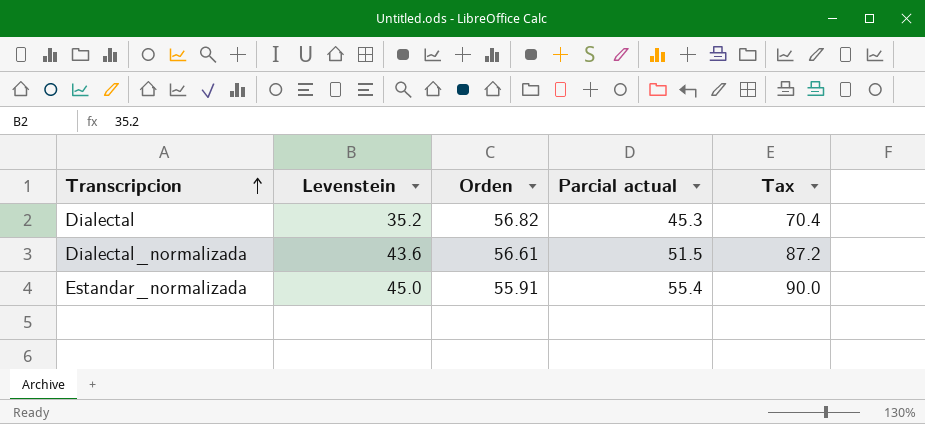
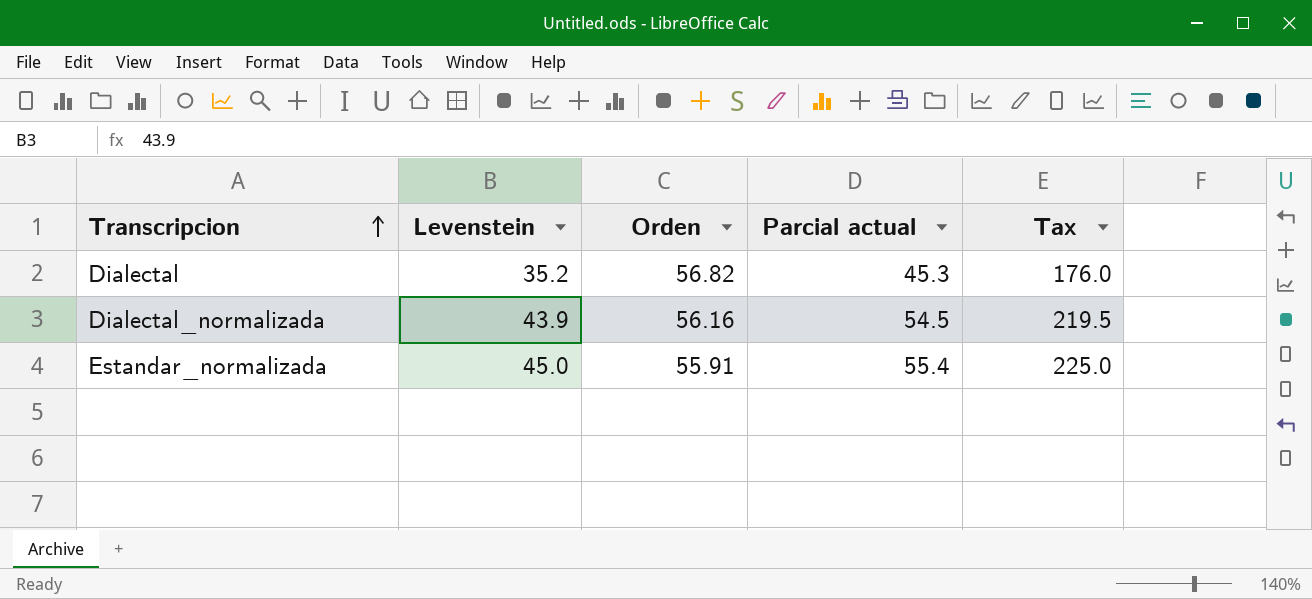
column Tax | formula: [Levenstein] * 2 -> [Levenstein] * 5
Dialectal_normalizada | Levenstein: 43.6 -> 43.9
Dialectal_normalizada | Orden: 56.61 -> 56.16
Dialectal_normalizada | Parcial actual: 51.5 -> 54.5

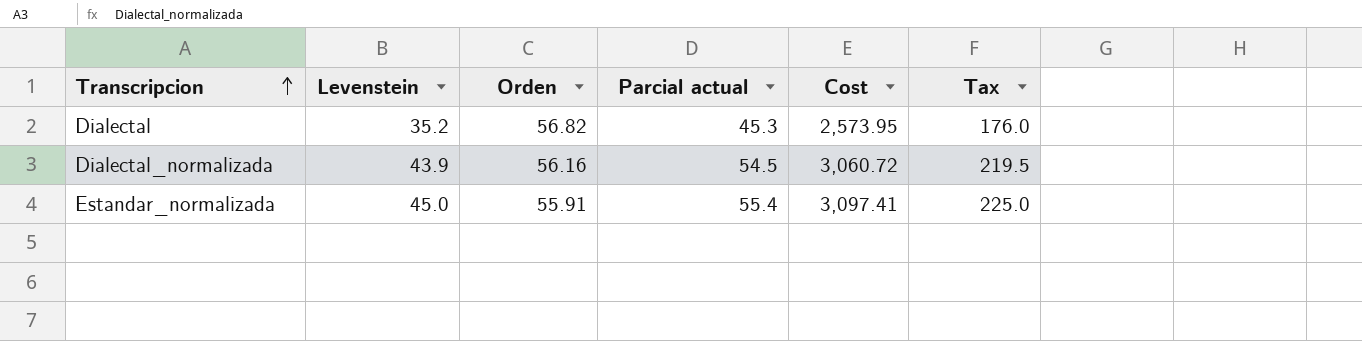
column Cost | formula: none -> [Orden] * [Parcial actual]

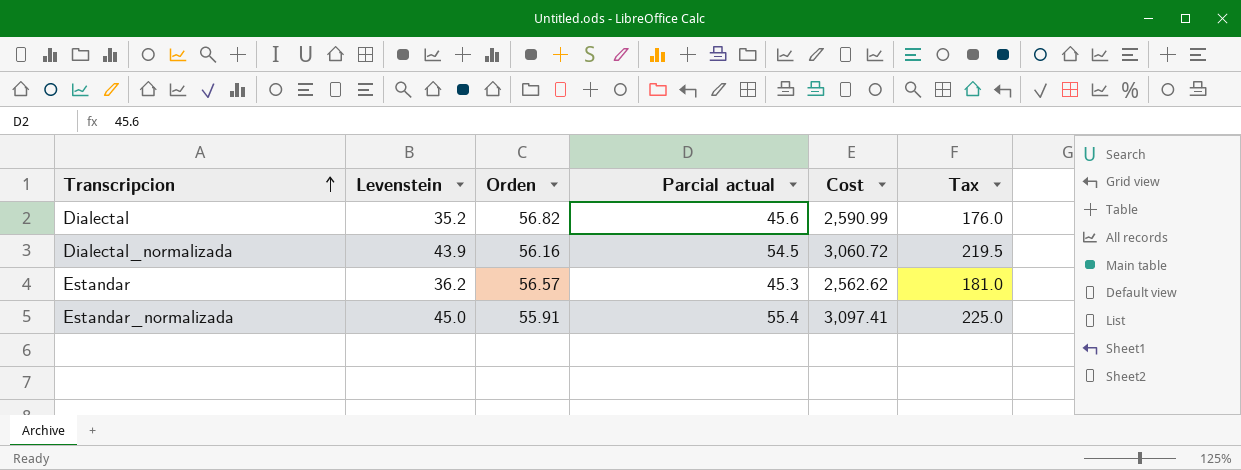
Dialectal | Parcial actual: 45.3 -> 45.6
Dialectal | Cost: 2,573.95 -> 2,590.99
row Estandar: none -> 36.2 | 56.57 | 45.3 | 2,562.62 | 181.0

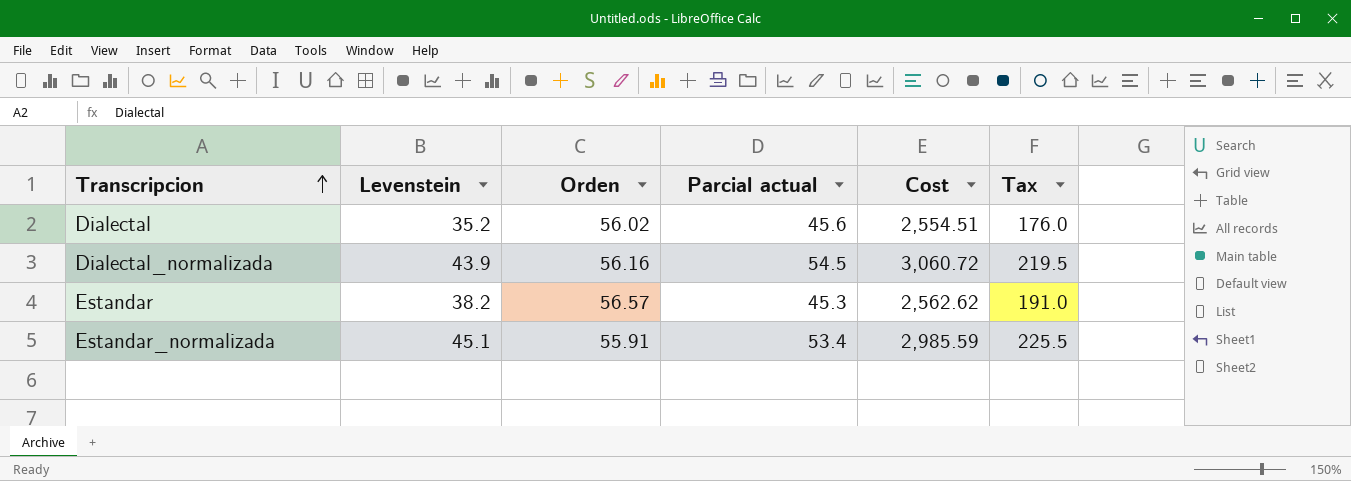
Dialectal | Orden: 56.82 -> 56.02
Dialectal | Cost: 2,590.99 -> 2,554.51
Estandar | Levenstein: 36.2 -> 38.2
Estandar | Tax: 181.0 -> 191.0
Estandar_normalizada | Levenstein: 45.0 -> 45.1
Estandar_normalizada | Parcial actual: 55.4 -> 53.4
Estandar_normalizada | Cost: 3,097.41 -> 2,985.59
Estandar_normalizada | Tax: 225.0 -> 225.5

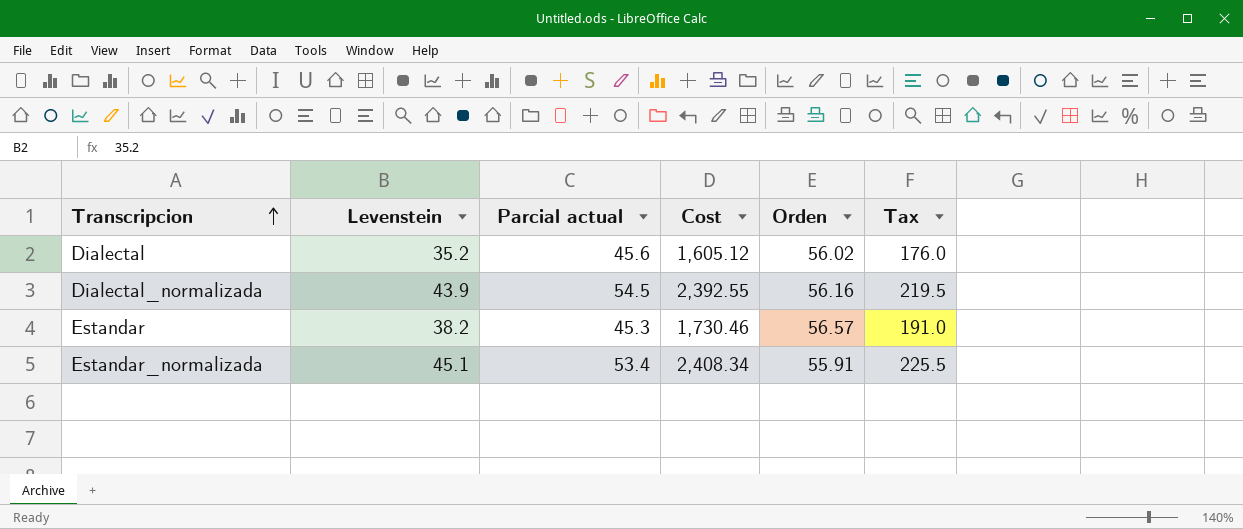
column Cost | formula: [Orden] * [Parcial actual] -> [Levenstein] * [Parcial actual]
column Orden | position: 3 -> 5

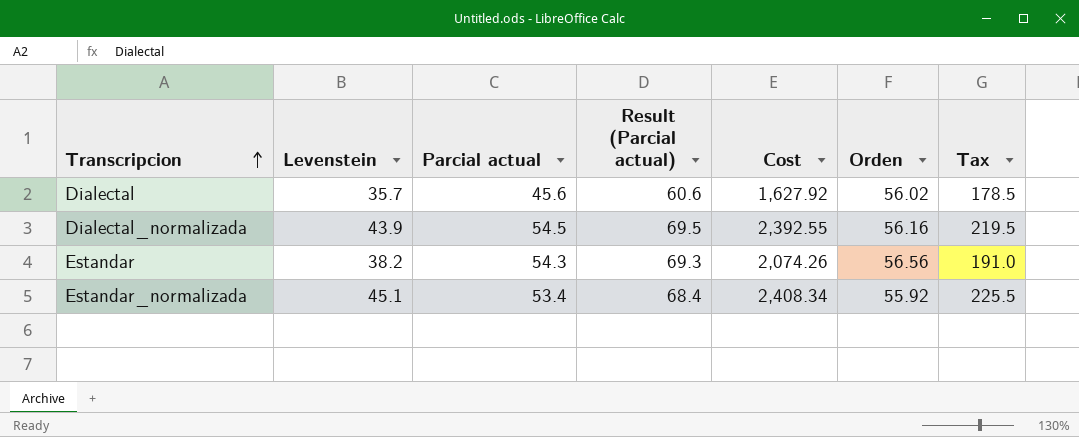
column Result (Parcial actual) | formula: none -> [Parcial actual] + 15
Dialectal | Levenstein: 35.2 -> 35.7
Dialectal | Cost: 1,605.12 -> 1,627.92
Dialectal | Tax: 176.0 -> 178.5
Estandar | Parcial actual: 45.3 -> 54.3
Estandar | Cost: 1,730.46 -> 2,074.26
Estandar | Orden: 56.57 -> 56.56
Estandar_normalizada | Orden: 55.91 -> 55.92

